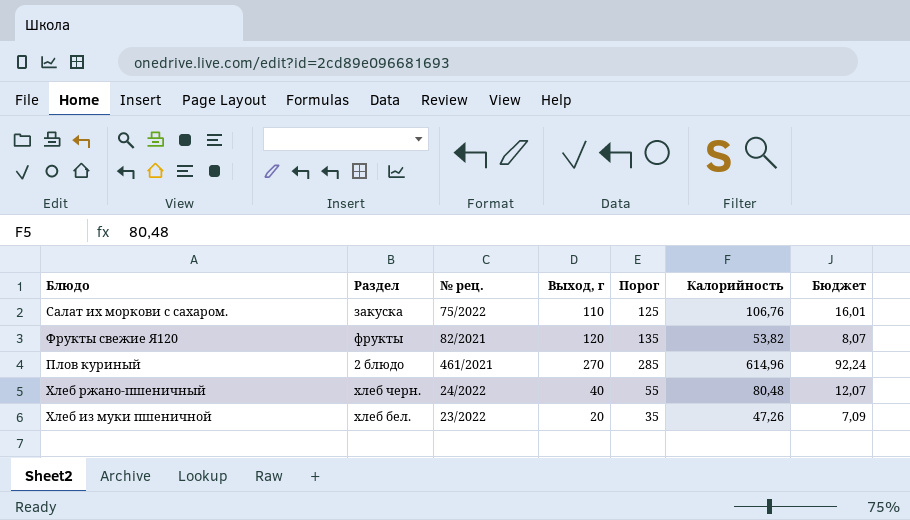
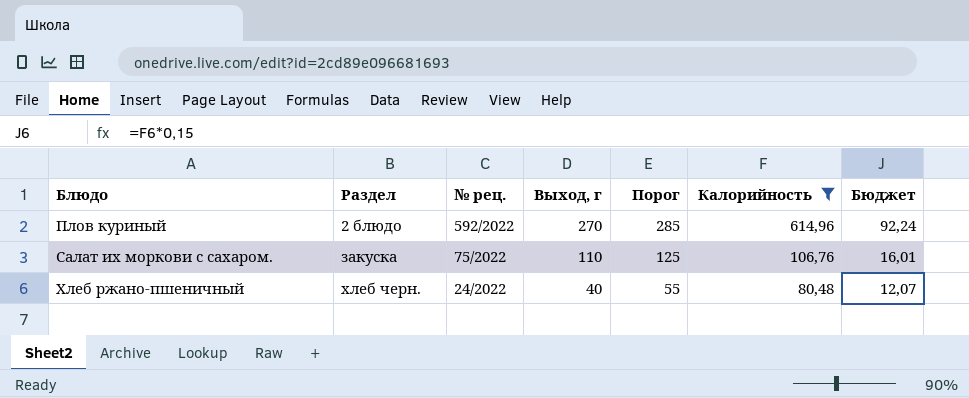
filter: none -> Калорийность >= 80,48
row order: none -> Блюдо ascending
Плов куриный | № рец.: 461/2021 -> 592/2022

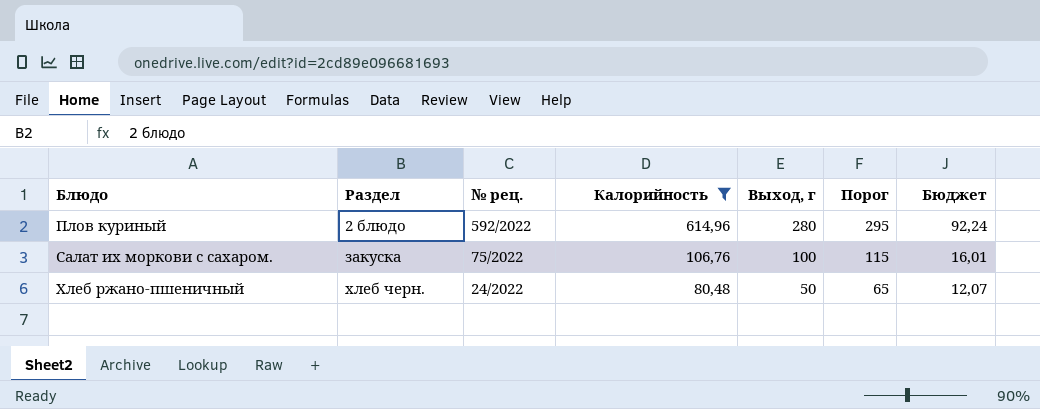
column Калорийность | position: 6 -> 4
Плов куриный | Выход, г: 270 -> 280
Плов куриный | Порог: 285 -> 295
Салат их моркови с сахаром. | Выход, г: 110 -> 100
Салат их моркови с сахаром. | Порог: 125 -> 115
Хлеб ржано-пшеничный | Выход, г: 40 -> 50
Хлеб ржано-пшеничный | Порог: 55 -> 65

